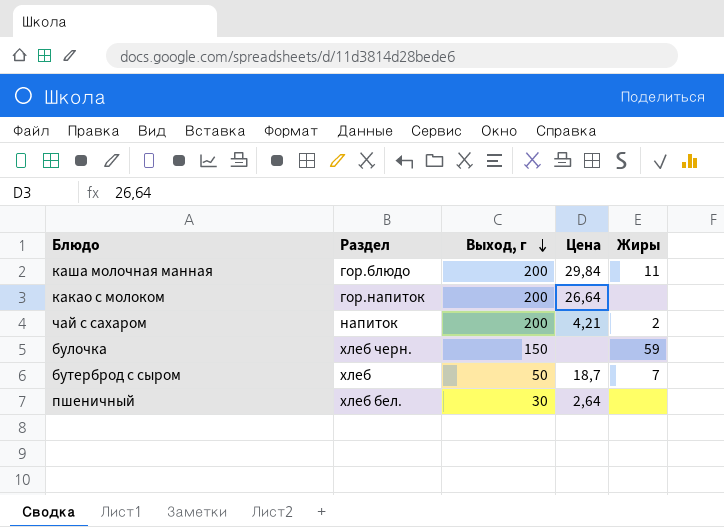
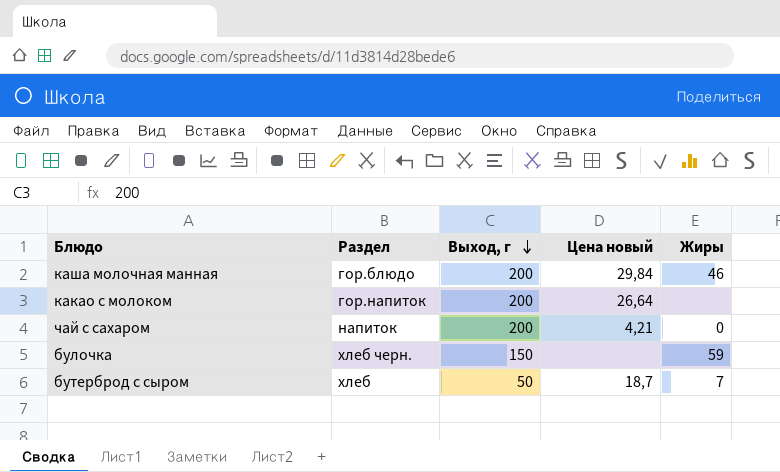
column name: Цена -> Цена новый
row пшеничный: хлеб бел. | 30 | 2,64 | none -> none
каша молочная манная | Жиры: 11 -> 46
чай с сахаром | Жиры: 2 -> 0

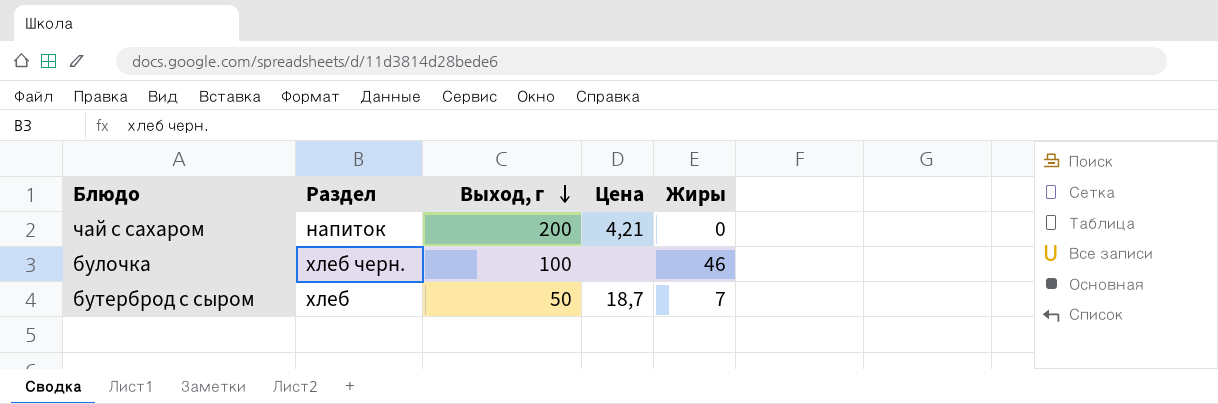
column name: Цена новый -> Цена
row каша молочная манная: гор.блюдо | 200 | 29,84 | 46 -> none
row какао с молоком: гор.напиток | 200 | 26,64 | none -> none
булочка | Выход, г: 150 -> 100
булочка | Жиры: 59 -> 46

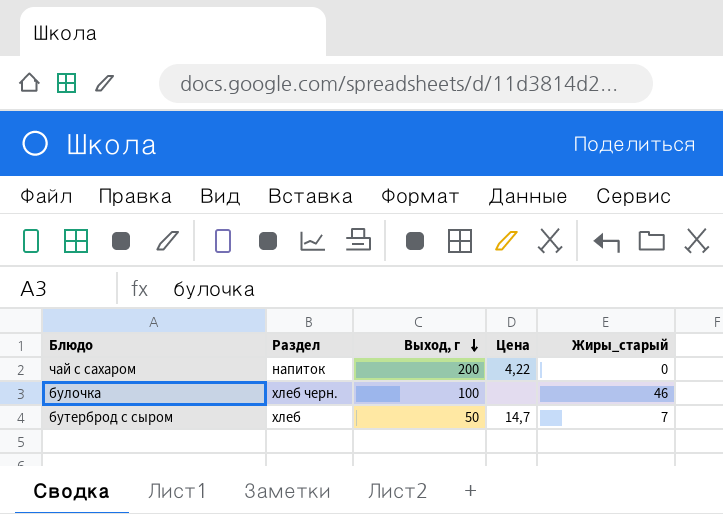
column name: Жиры -> Жиры_старый
чай с сахаром | Цена: 4,21 -> 4,22
бутерброд с сыром | Цена: 18,7 -> 14,7

